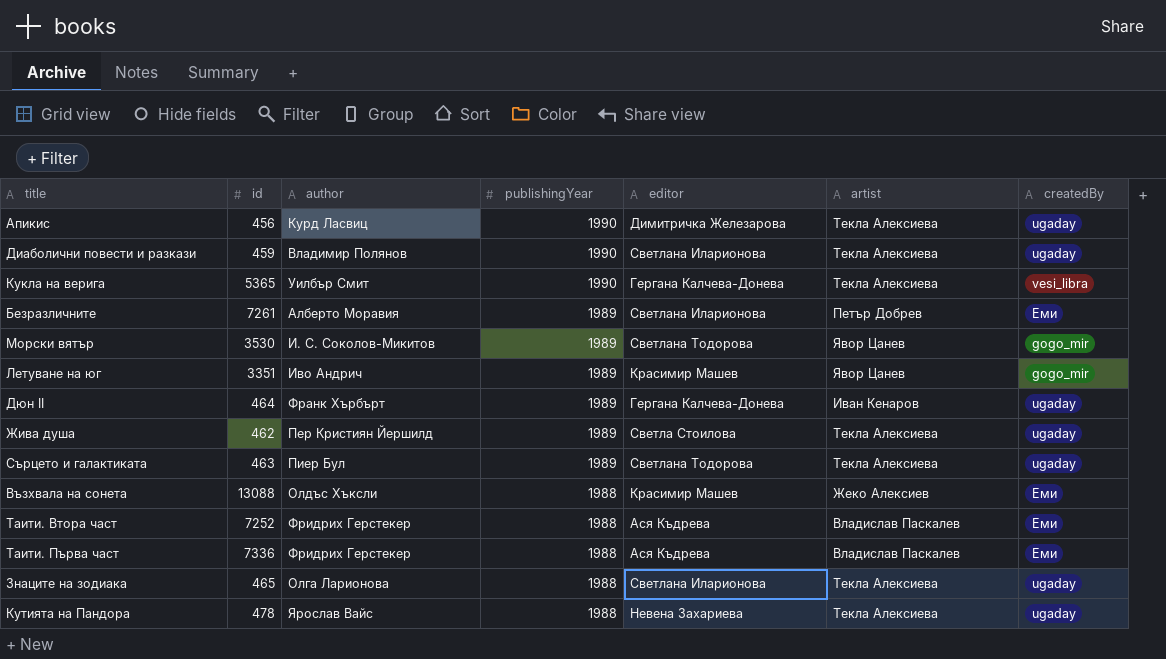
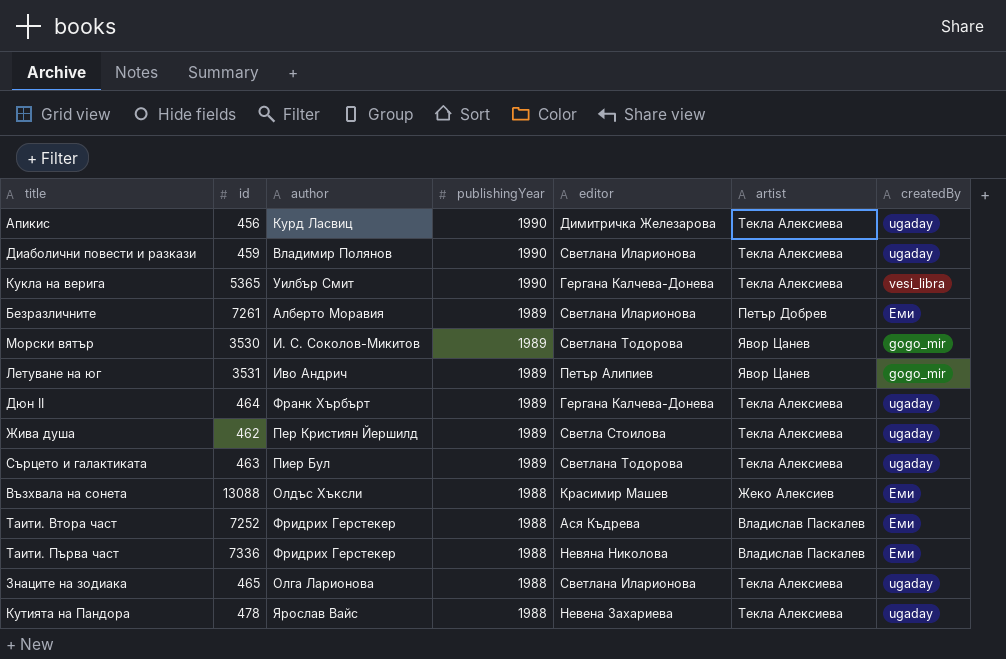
Летуване на юг | id: 3351 -> 3531
Летуване на юг | editor: Красимир Машев -> Петър Алипиев
Дюн II | artist: Иван Кенаров -> Текла Алексиева
Таити. Първа част | editor: Ася Къдрева -> Невяна Николова

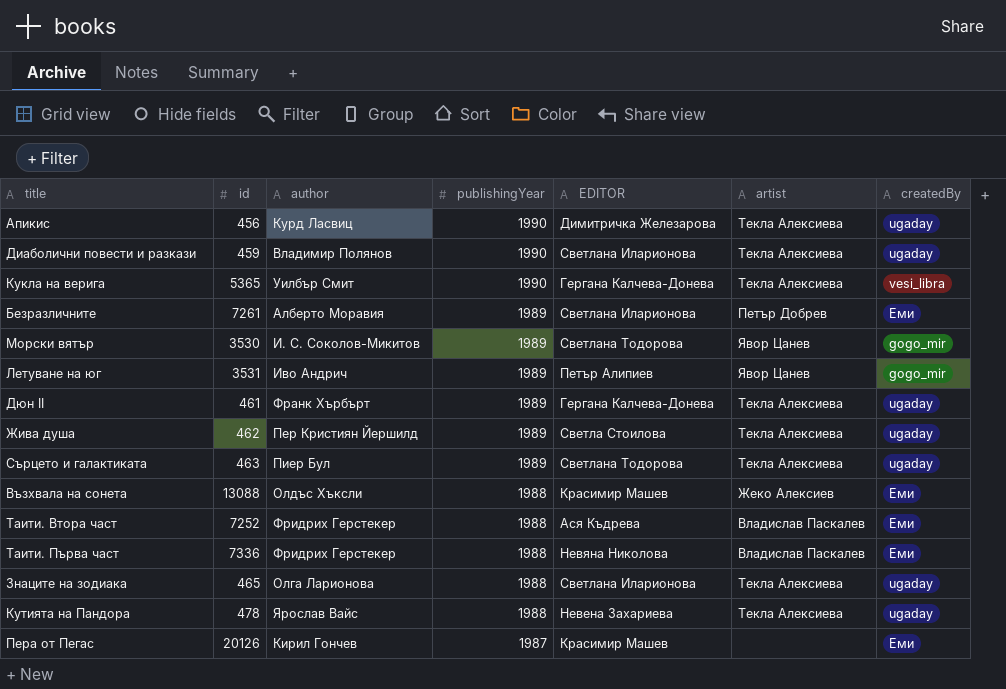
column name: editor -> EDITOR
Дюн II | id: 464 -> 461
row Пера от Пегас: none -> 20126 | Кирил Гончев | 1987 | Красимир Машев | none | Еми

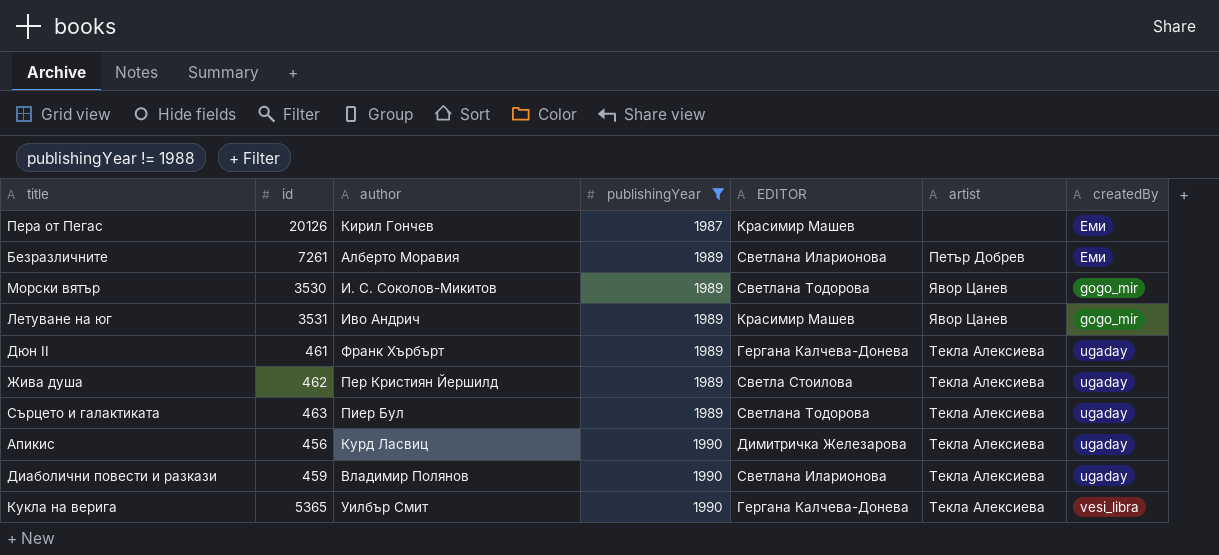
filter: none -> publishingYear != 1988
row order: publishingYear descending -> publishingYear ascending
Летуване на юг | EDITOR: Петър Алипиев -> Красимир Машев

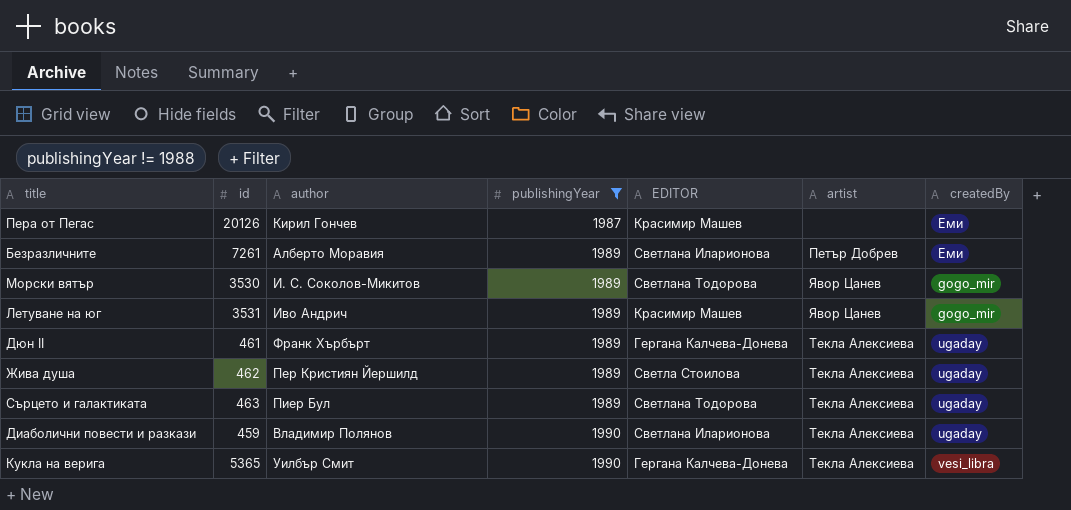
row Апикис: 456 | Курд Ласвиц | 1990 | Димитричка Железарова | Текла Алексиева | ugaday -> none

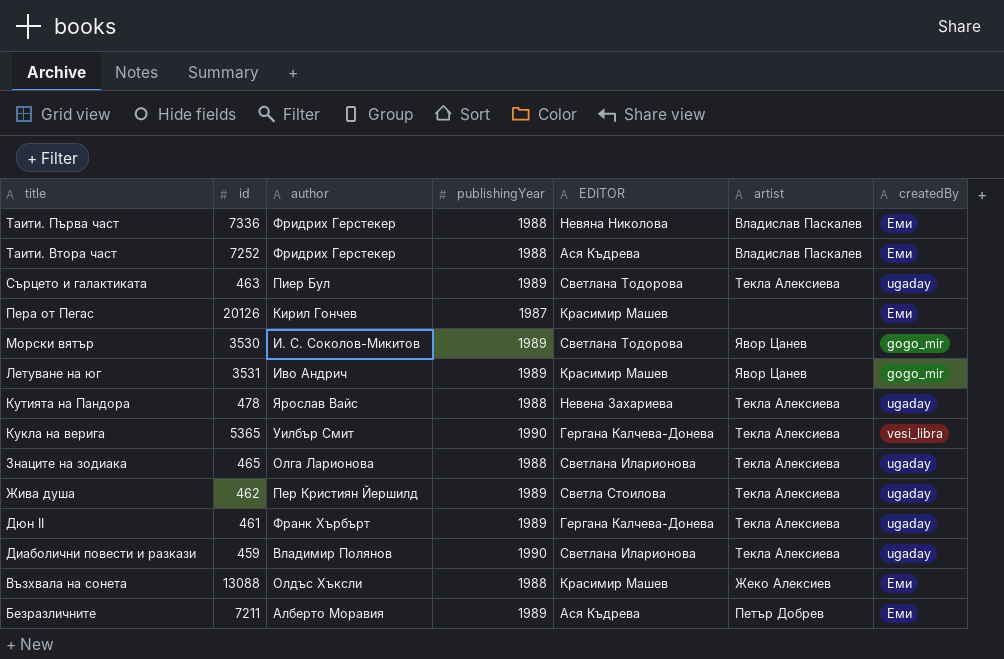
filter: publishingYear != 1988 -> none
row order: publishingYear ascending -> title descending
Безразличните | id: 7261 -> 7211
Безразличните | EDITOR: Светлана Иларионова -> Ася Къдрева

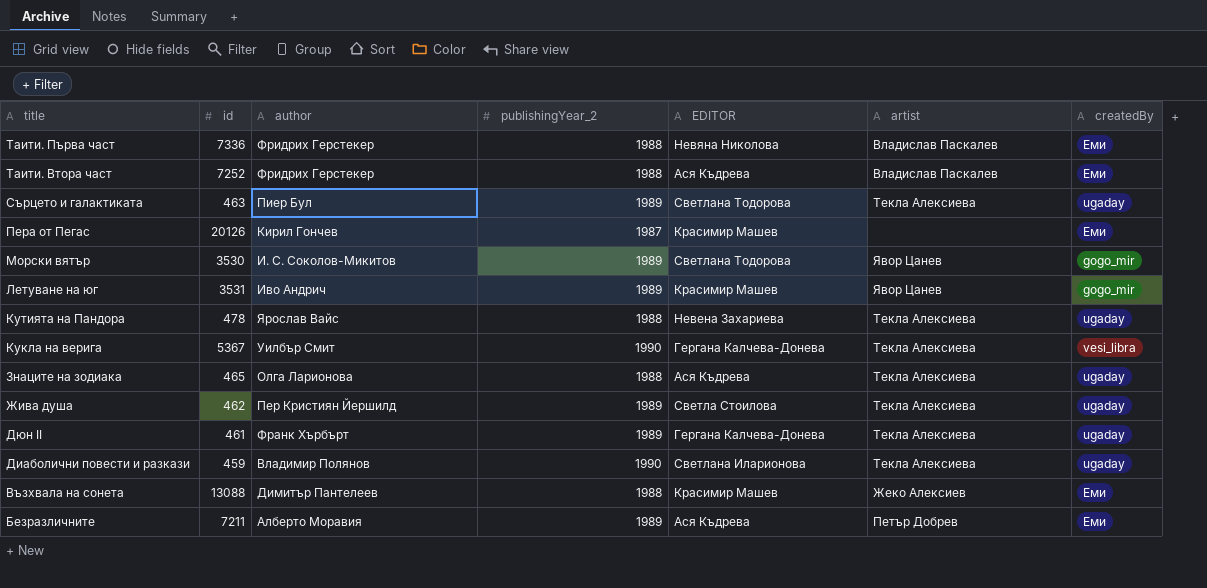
column name: publishingYear -> publishingYear_2
Кукла на верига | id: 5365 -> 5367
Знаците на зодиака | EDITOR: Светлана Иларионова -> Ася Къдрева
Възхвала на сонета | author: Олдъс Хъксли -> Димитър Пантелеев

